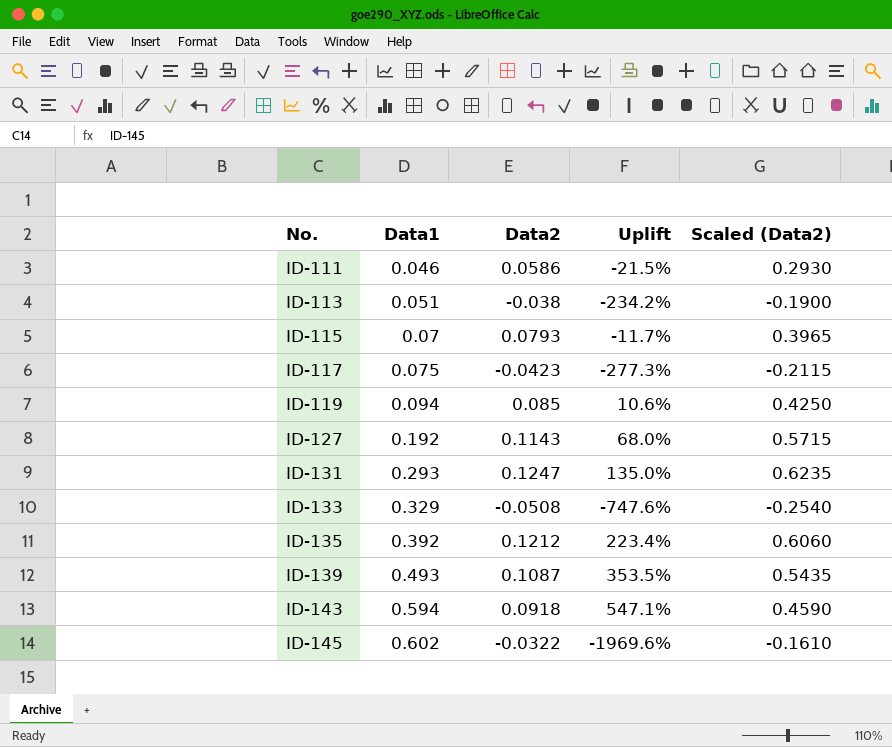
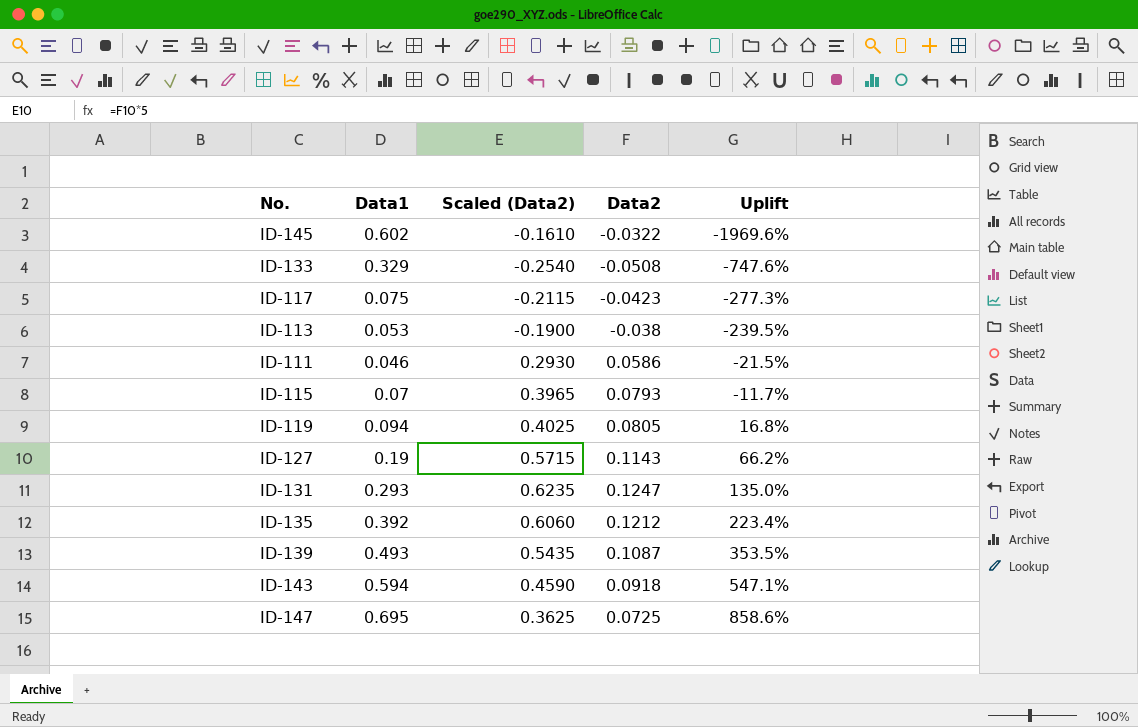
row order: No. ascending -> Uplift ascending
column Scaled (Data2) | position: 5 -> 3
ID-113 | Data1: 0.051 -> 0.053
ID-113 | Uplift: -234.2% -> -239.5%
ID-119 | Scaled (Data2): 0.4250 -> 0.4025
ID-119 | Data2: 0.085 -> 0.0805
ID-119 | Uplift: 10.6% -> 16.8%
ID-127 | Data1: 0.192 -> 0.19
ID-127 | Uplift: 68.0% -> 66.2%
row ID-147: none -> 0.695 | 0.3625 | 0.0725 | 858.6%

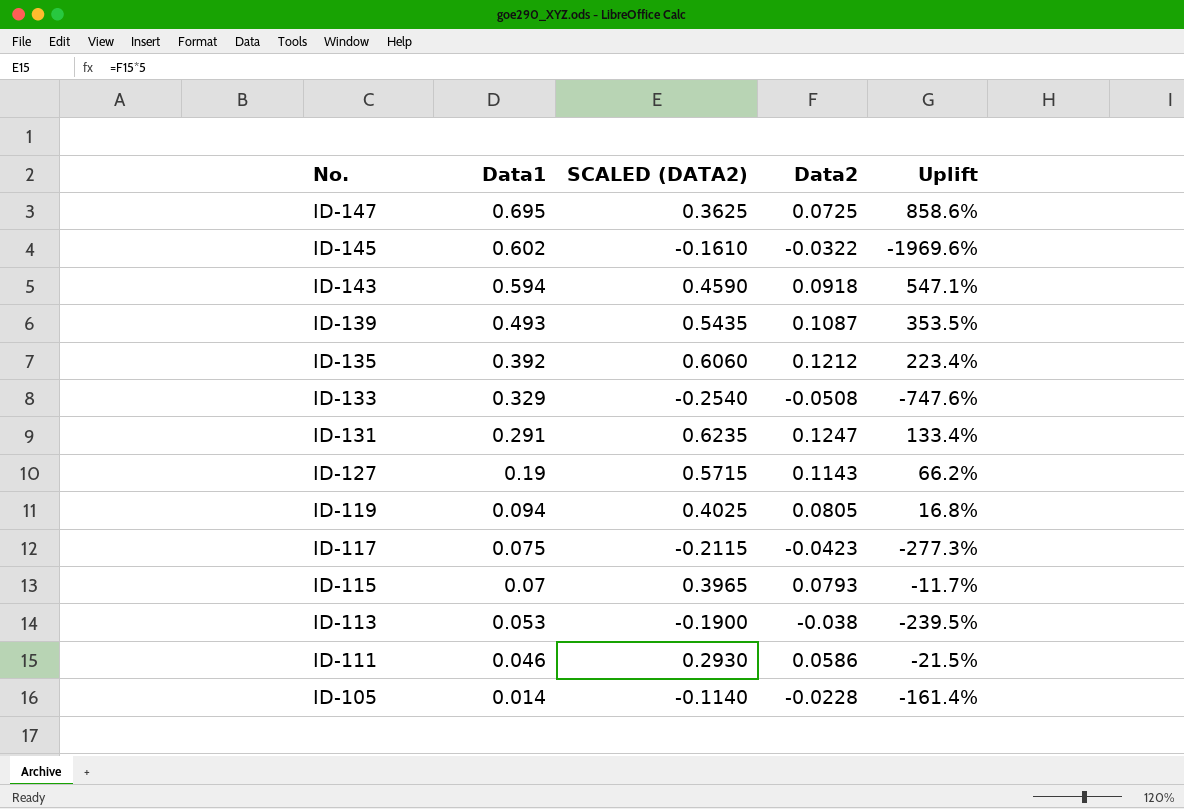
row order: Uplift ascending -> No. descending
column name: Scaled (Data2) -> SCALED (DATA2)
ID-131 | Data1: 0.293 -> 0.291
ID-131 | Uplift: 135.0% -> 133.4%
row ID-105: none -> 0.014 | -0.1140 | -0.0228 | -161.4%

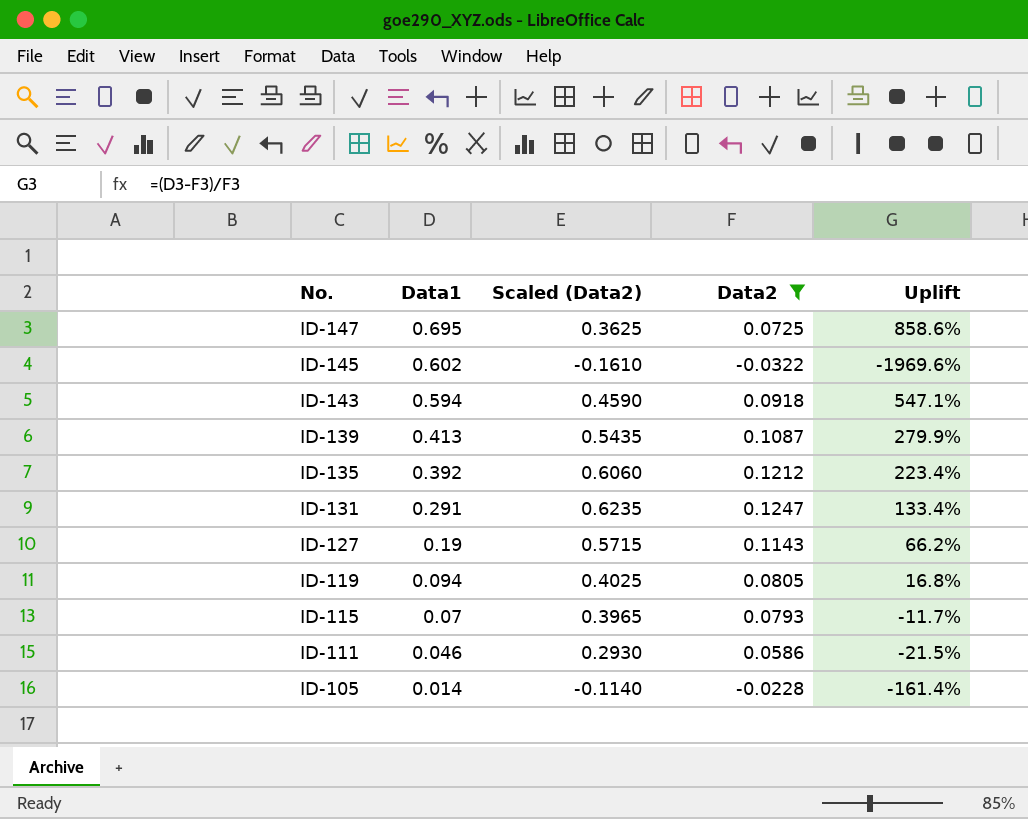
filter: none -> Data2 >= -0.0322
column name: SCALED (DATA2) -> Scaled (Data2)
ID-139 | Data1: 0.493 -> 0.413
ID-139 | Uplift: 353.5% -> 279.9%

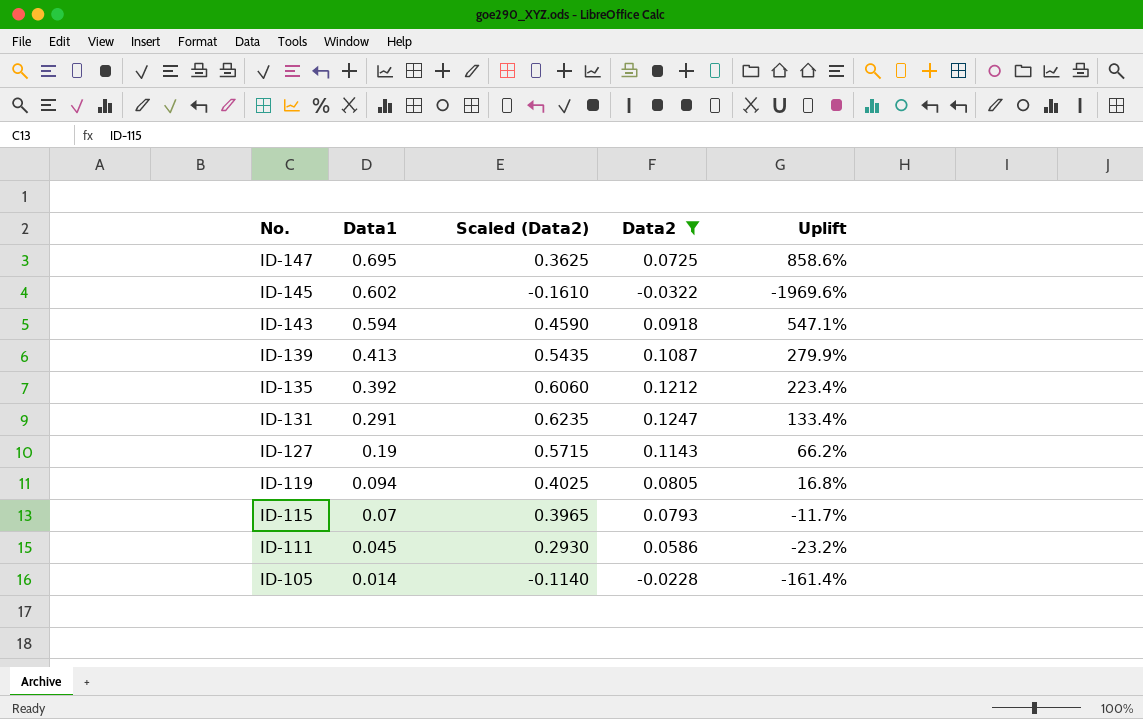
ID-111 | Data1: 0.046 -> 0.045
ID-111 | Uplift: -21.5% -> -23.2%

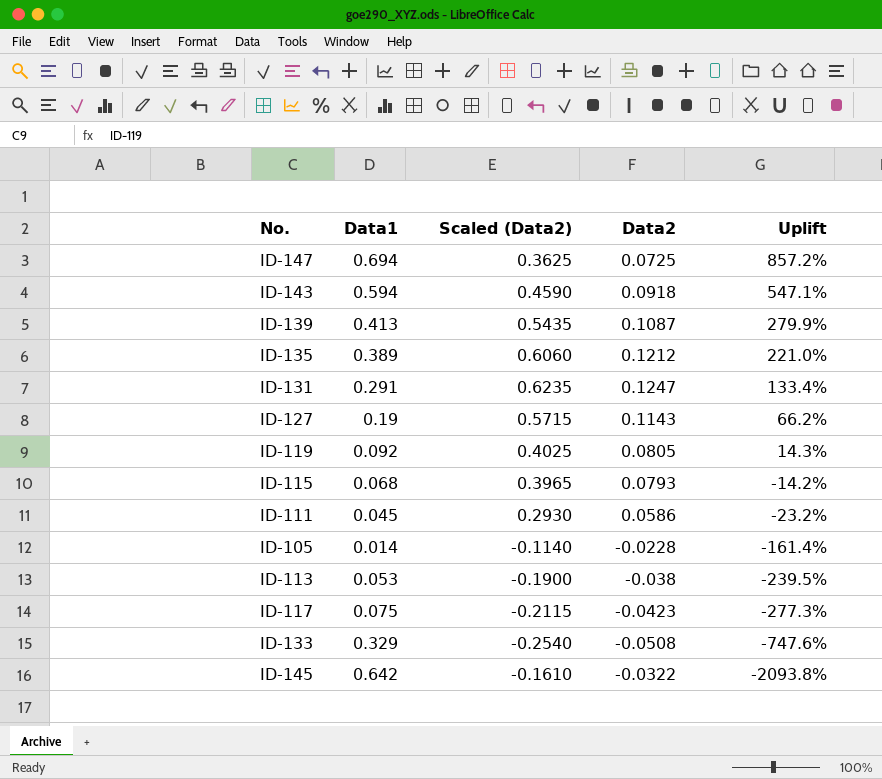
filter: Data2 >= -0.0322 -> none
row order: No. descending -> Uplift descending
ID-147 | Data1: 0.695 -> 0.694
ID-147 | Uplift: 858.6% -> 857.2%
ID-135 | Data1: 0.392 -> 0.389
ID-135 | Uplift: 223.4% -> 221.0%
ID-119 | Data1: 0.094 -> 0.092
ID-119 | Uplift: 16.8% -> 14.3%
ID-115 | Data1: 0.07 -> 0.068
ID-115 | Uplift: -11.7% -> -14.2%
ID-145 | Data1: 0.602 -> 0.642
ID-145 | Uplift: -1969.6% -> -2093.8%

